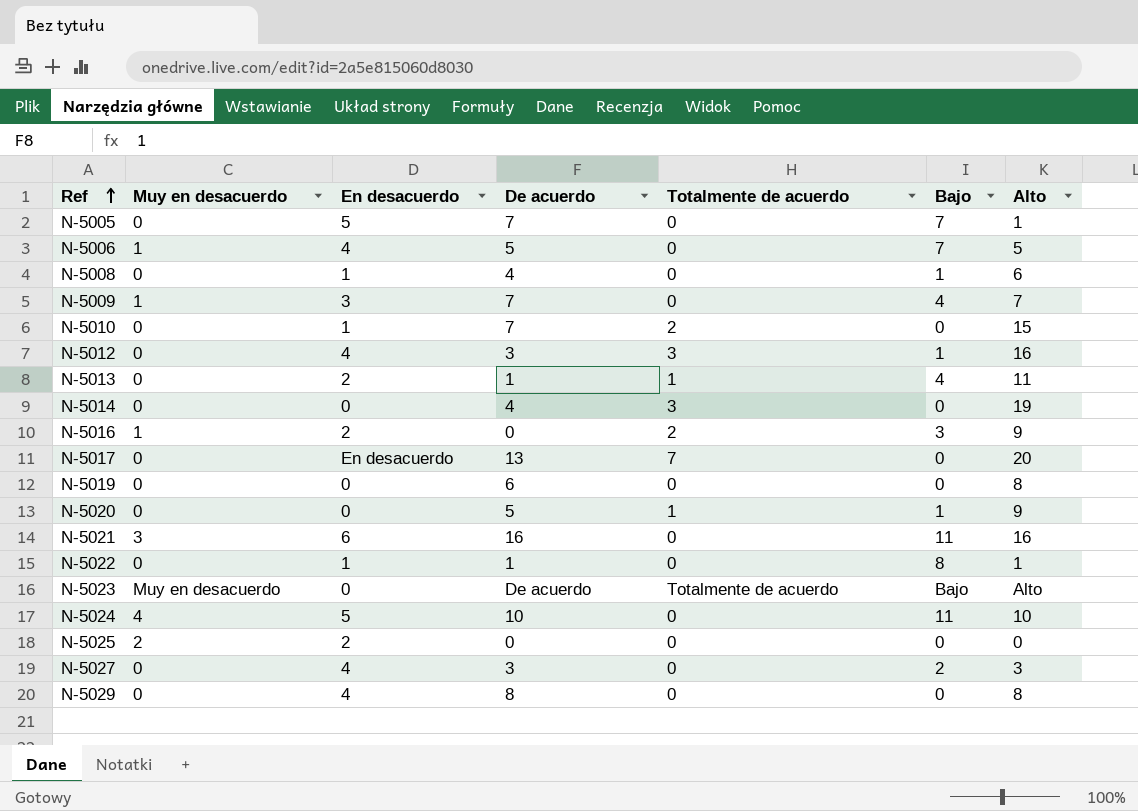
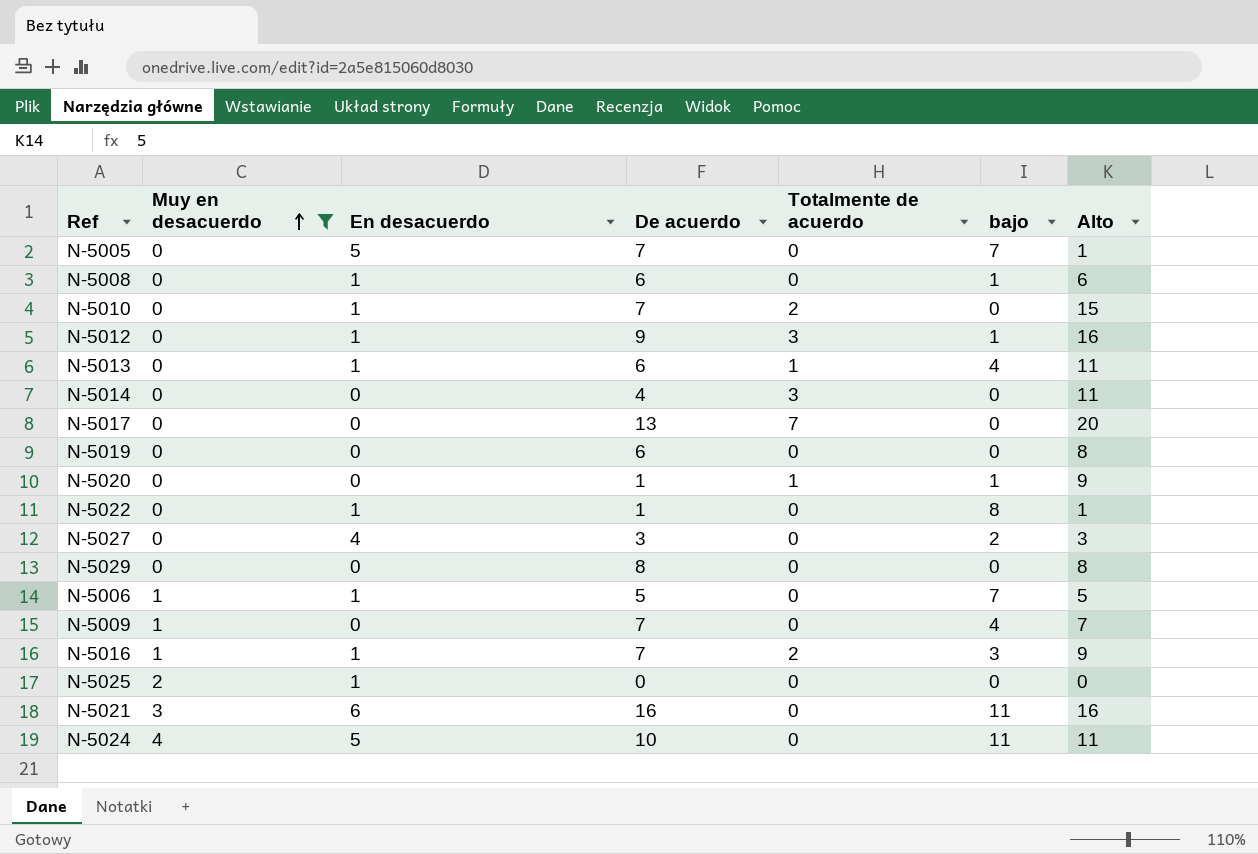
filter: none -> Muy en desacuerdo != Muy en desacuerdo
row order: Ref ascending -> Muy en desacuerdo ascending
column name: Bajo -> bajo
N-5008 | De acuerdo: 4 -> 6
N-5012 | En desacuerdo: 4 -> 1
N-5012 | De acuerdo: 3 -> 9
N-5013 | En desacuerdo: 2 -> 1
N-5013 | De acuerdo: 1 -> 6
N-5014 | Alto: 19 -> 11
N-5017 | En desacuerdo: En desacuerdo -> 0
N-5020 | De acuerdo: 5 -> 1
N-5029 | En desacuerdo: 4 -> 0
N-5006 | En desacuerdo: 4 -> 1
N-5009 | En desacuerdo: 3 -> 0
N-5016 | En desacuerdo: 2 -> 1
N-5016 | De acuerdo: 0 -> 7
N-5025 | En desacuerdo: 2 -> 1
N-5024 | Alto: 10 -> 11

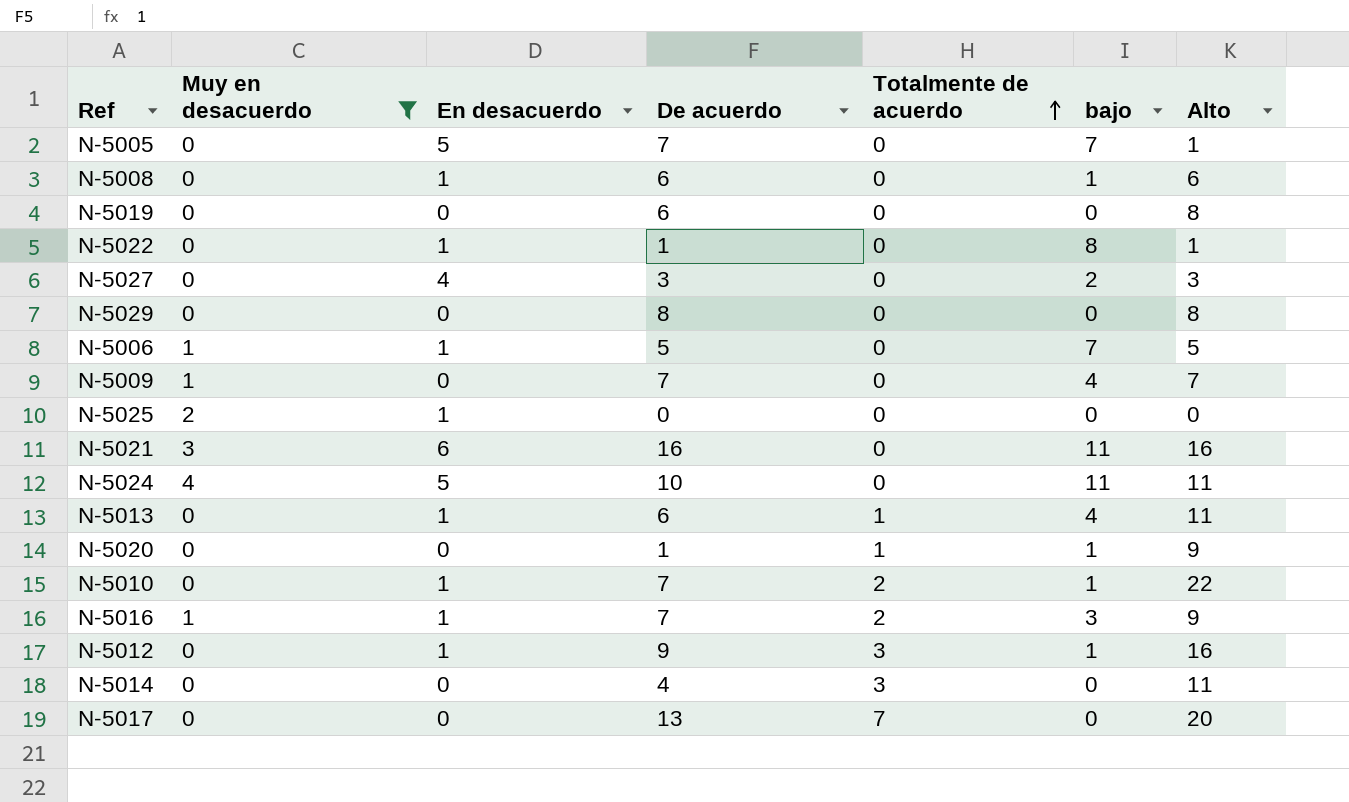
row order: Muy en desacuerdo ascending -> Totalmente de acuerdo ascending
N-5010 | bajo: 0 -> 1
N-5010 | Alto: 15 -> 22

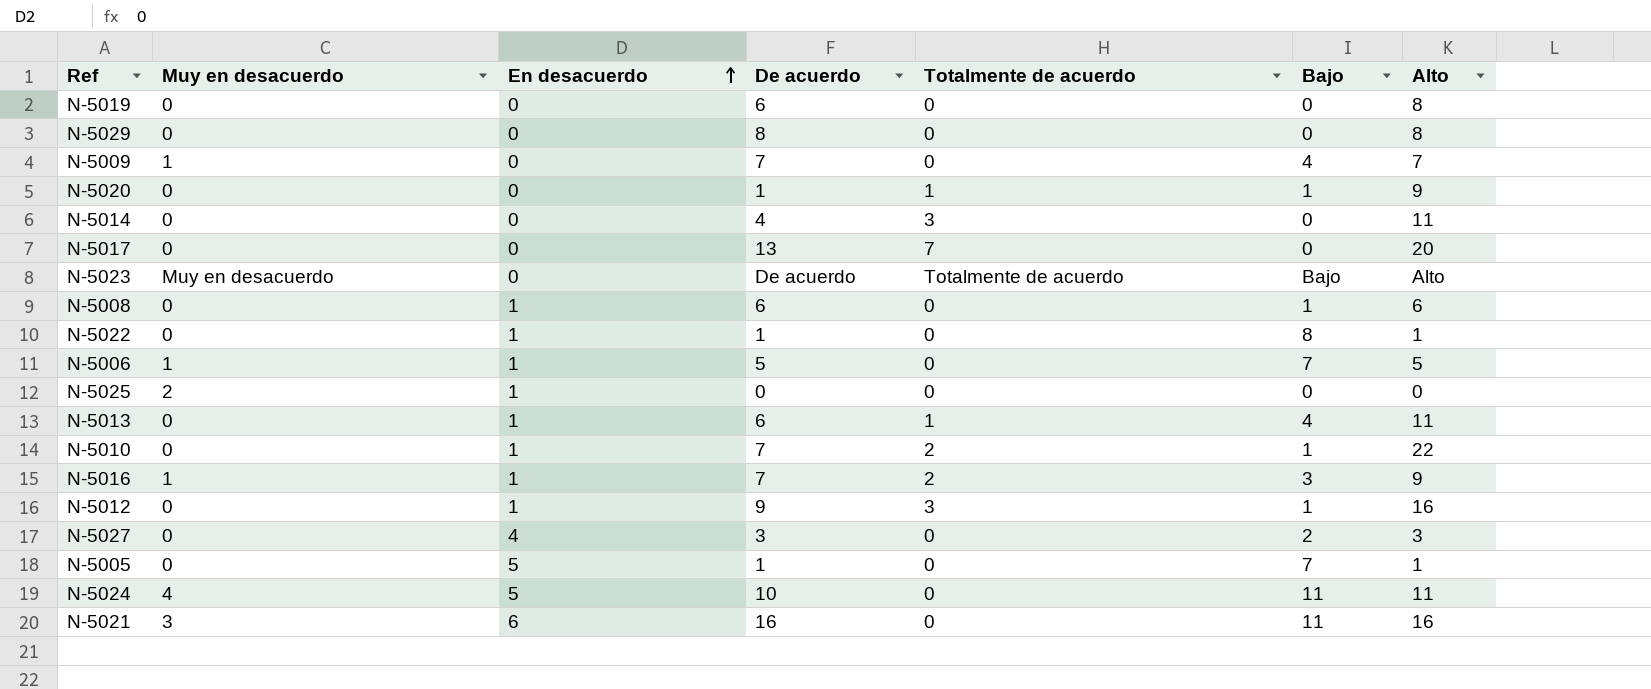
filter: Muy en desacuerdo != Muy en desacuerdo -> none
row order: Totalmente de acuerdo ascending -> En desacuerdo ascending
column name: bajo -> Bajo
N-5005 | De acuerdo: 7 -> 1

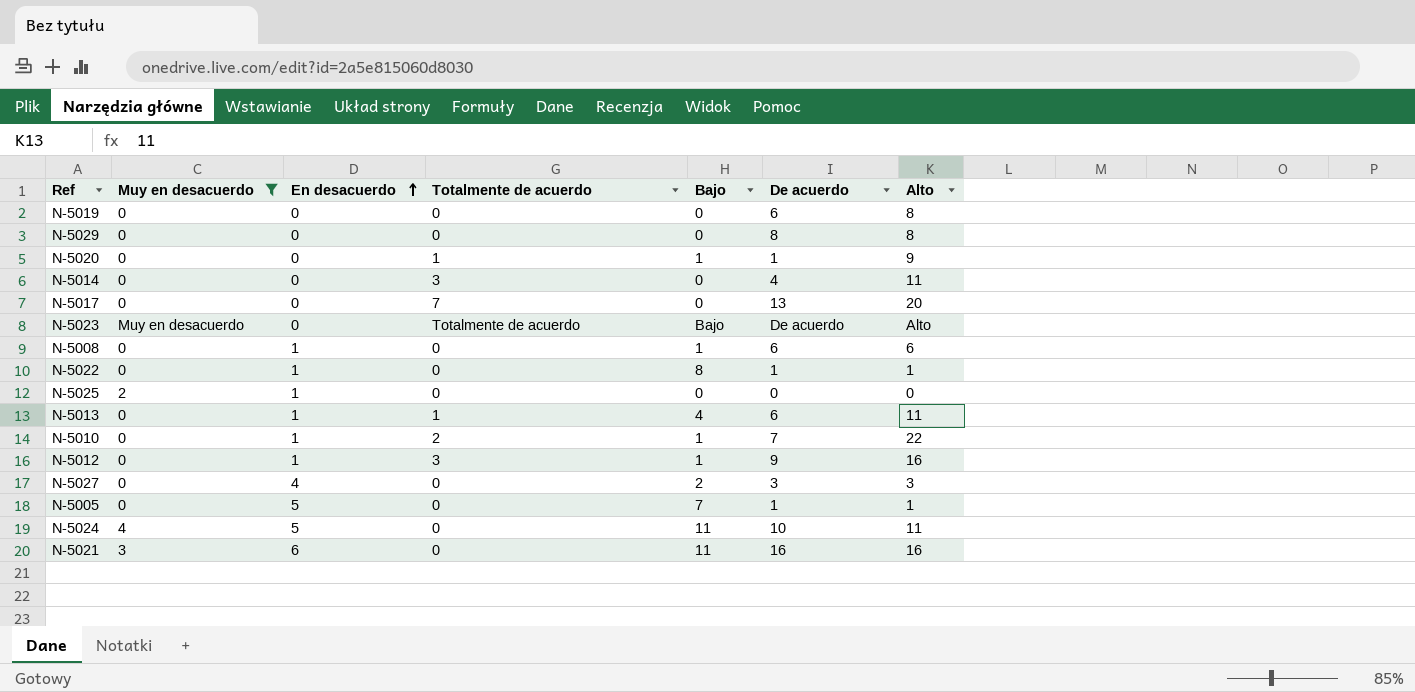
filter: none -> Muy en desacuerdo != 1
column De acuerdo | position: 4 -> 6

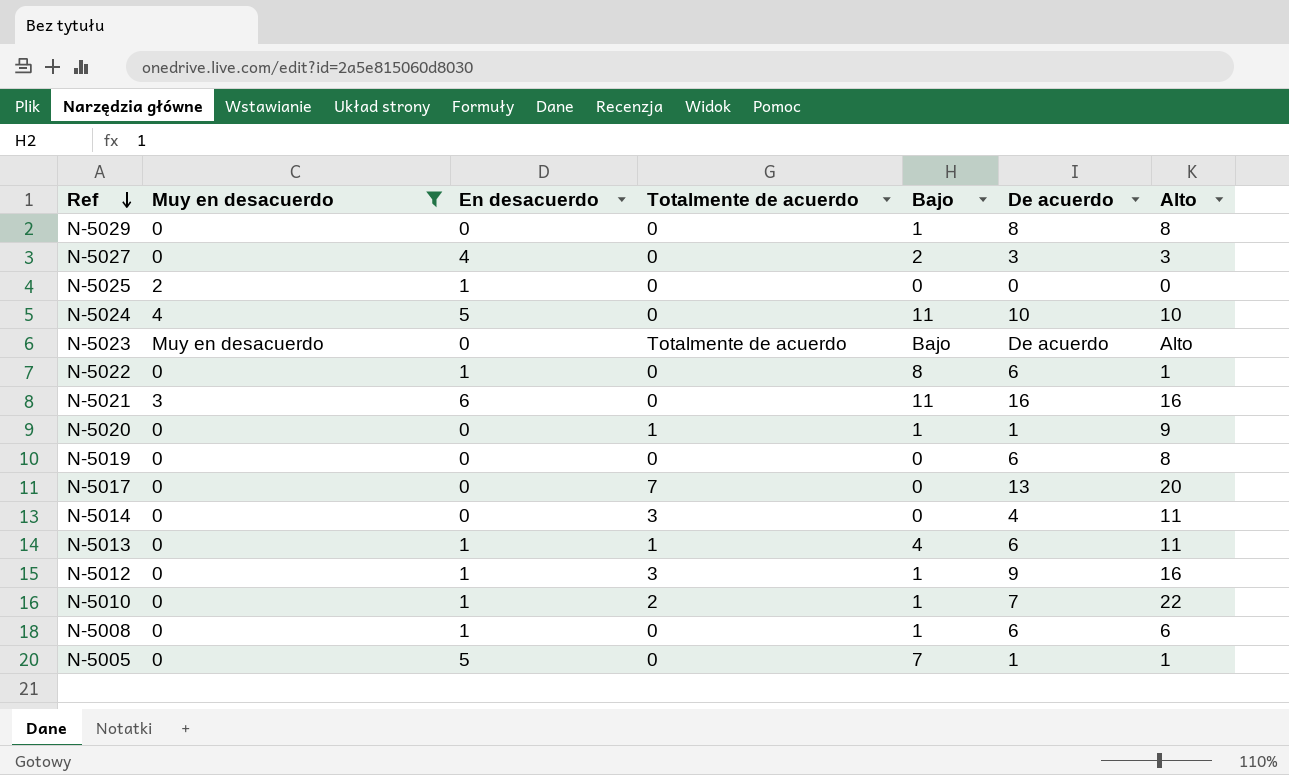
row order: En desacuerdo ascending -> Ref descending
N-5029 | Bajo: 0 -> 1
N-5024 | Alto: 11 -> 10
N-5022 | De acuerdo: 1 -> 6

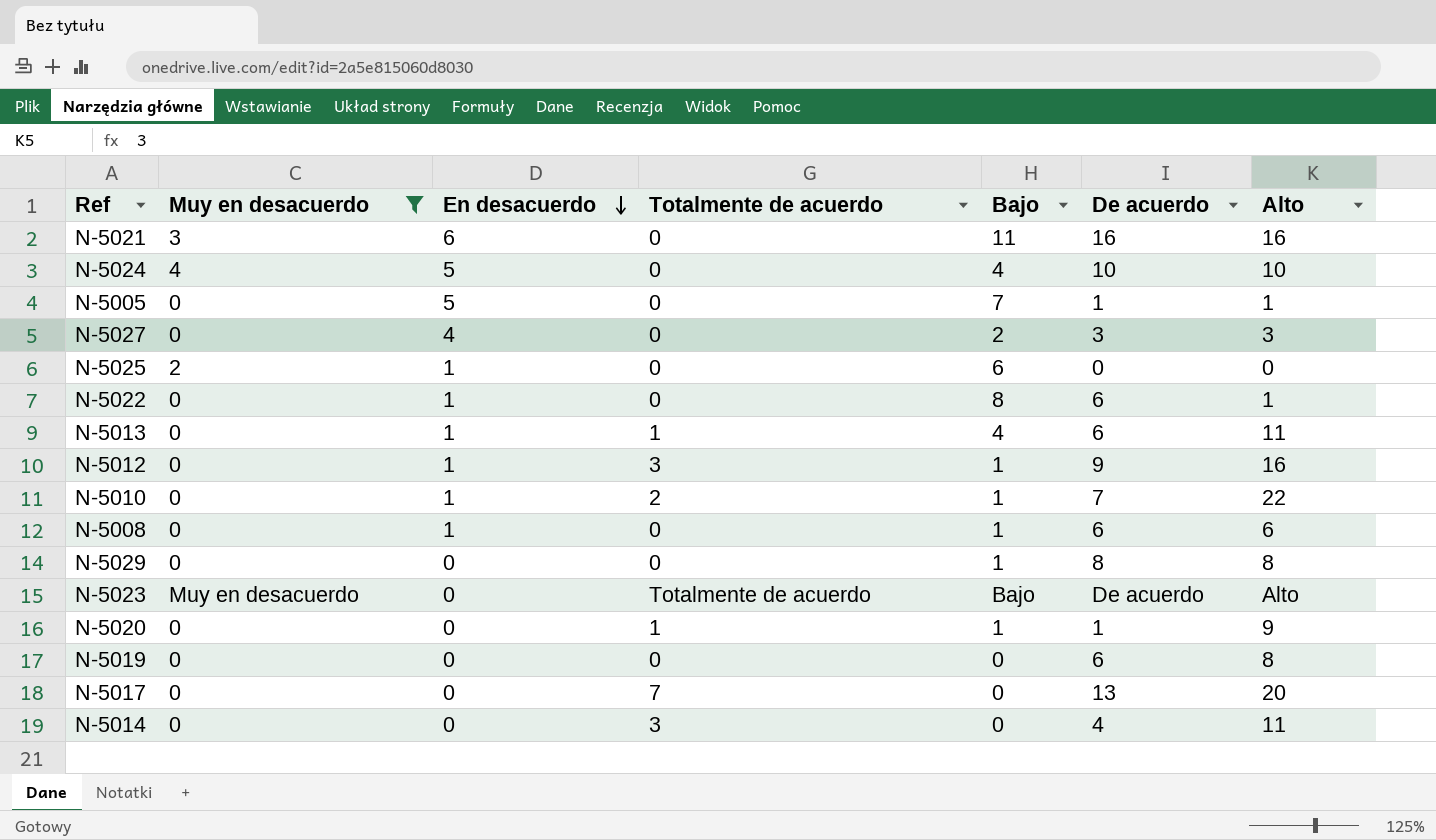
row order: Ref descending -> En desacuerdo descending
N-5024 | Bajo: 11 -> 4
N-5025 | Bajo: 0 -> 6

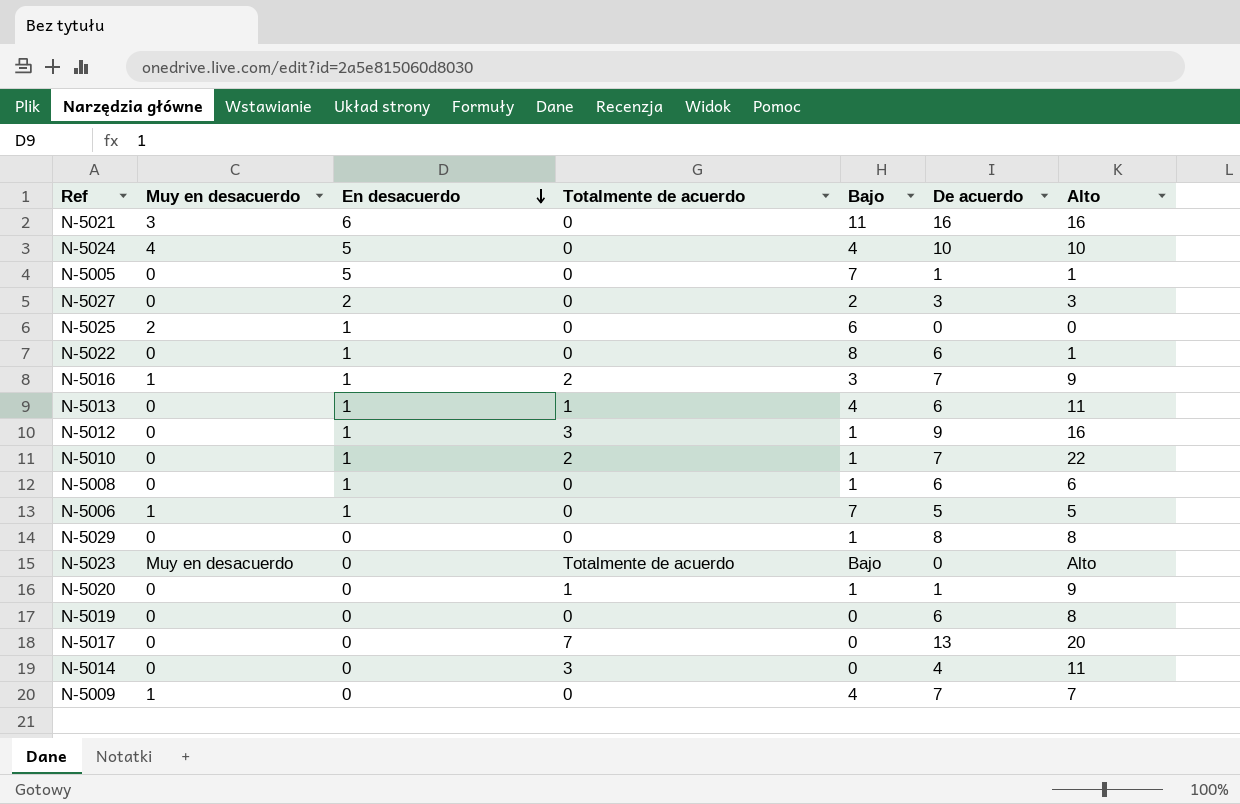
filter: Muy en desacuerdo != 1 -> none
N-5027 | En desacuerdo: 4 -> 2
N-5023 | De acuerdo: De acuerdo -> 0

